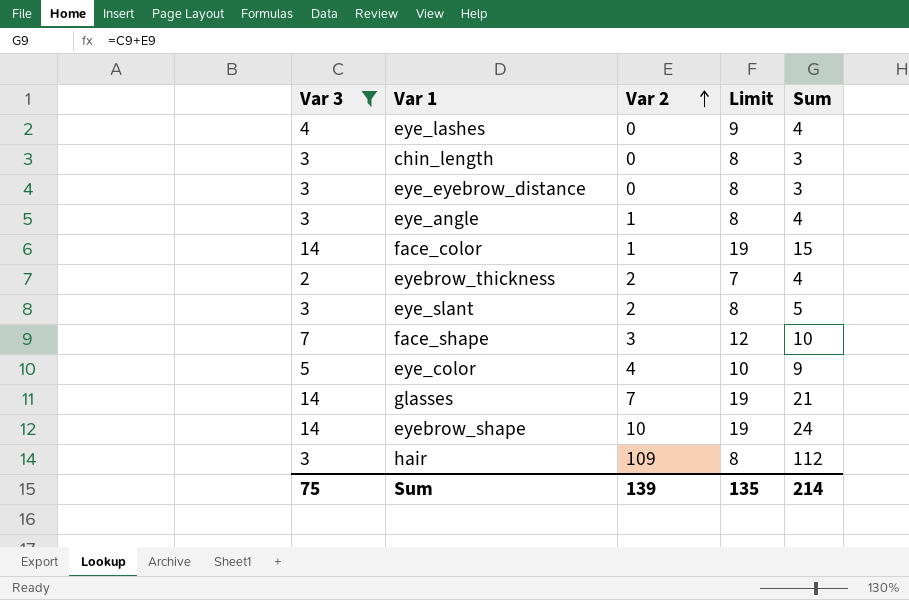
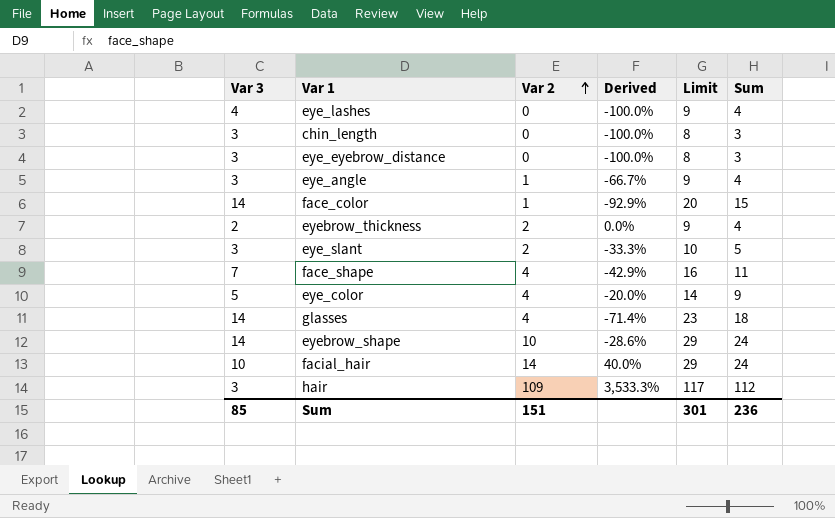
filter: Var 3 != 10 -> none
column Derived | formula: none -> ([Var 2] - [Var 3]) / [Var 3]
column Limit | formula: [Var 3] + 5 -> [Sum] + 5
face_shape | Var 2: 3 -> 4
face_shape | Sum: 10 -> 11
glasses | Var 2: 7 -> 4
glasses | Sum: 21 -> 18
Sum | Var 3: 75 -> 85
Sum | Var 2: 139 -> 151
Sum | Limit: 135 -> 301
Sum | Sum: 214 -> 236

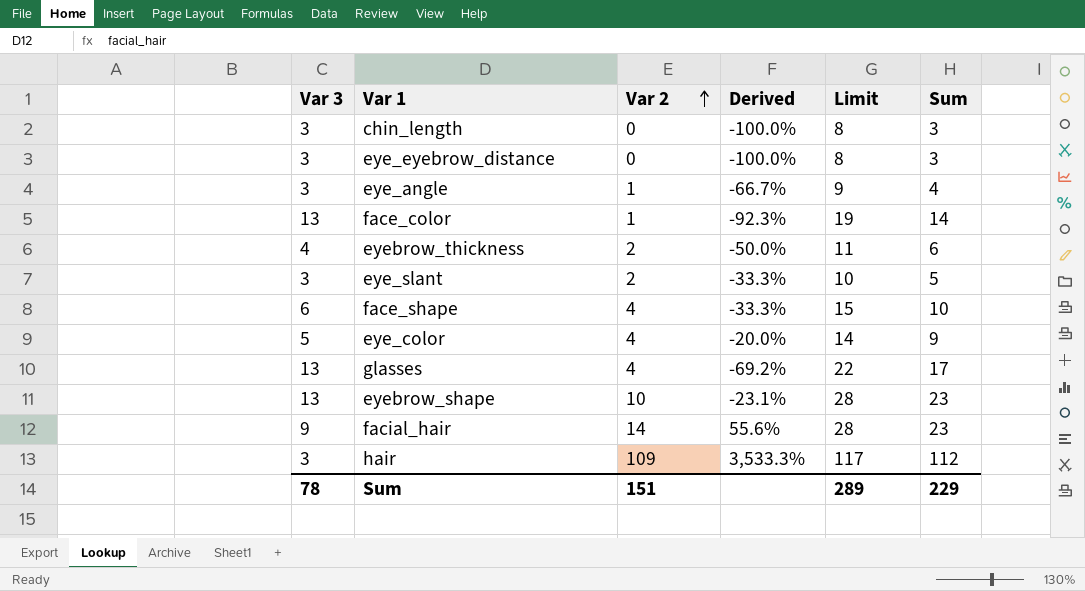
row eye_lashes: 4 | 0 | -100.0% | 9 | 4 -> none
face_color | Var 3: 14 -> 13
face_color | Derived: -92.9% -> -92.3%
face_color | Limit: 20 -> 19
face_color | Sum: 15 -> 14
eyebrow_thickness | Var 3: 2 -> 4
eyebrow_thickness | Derived: 0.0% -> -50.0%
eyebrow_thickness | Limit: 9 -> 11
eyebrow_thickness | Sum: 4 -> 6
face_shape | Var 3: 7 -> 6
face_shape | Derived: -42.9% -> -33.3%
face_shape | Limit: 16 -> 15
face_shape | Sum: 11 -> 10
glasses | Var 3: 14 -> 13
glasses | Derived: -71.4% -> -69.2%
glasses | Limit: 23 -> 22
glasses | Sum: 18 -> 17
eyebrow_shape | Var 3: 14 -> 13
eyebrow_shape | Derived: -28.6% -> -23.1%
eyebrow_shape | Limit: 29 -> 28
eyebrow_shape | Sum: 24 -> 23
facial_hair | Var 3: 10 -> 9
facial_hair | Derived: 40.0% -> 55.6%
facial_hair | Limit: 29 -> 28
facial_hair | Sum: 24 -> 23
Sum | Var 3: 85 -> 78
Sum | Limit: 301 -> 289
Sum | Sum: 236 -> 229

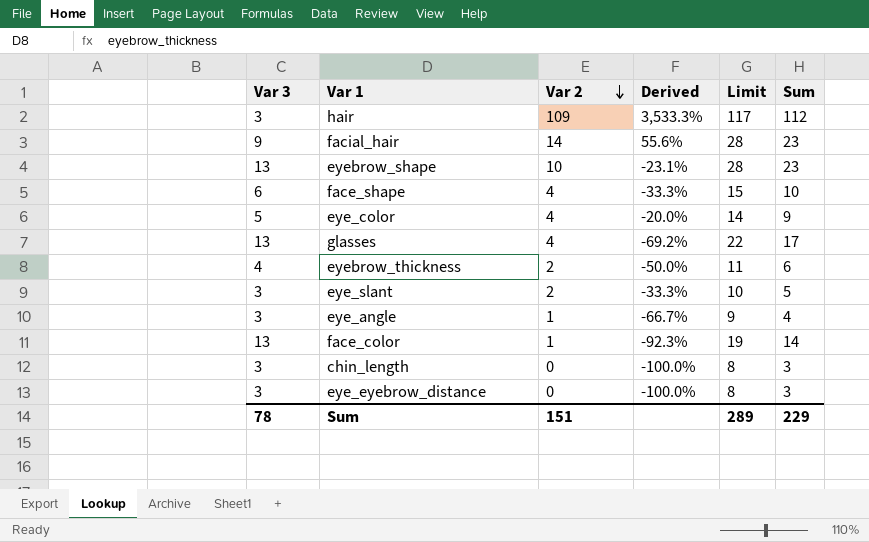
row order: Var 2 ascending -> Var 2 descending

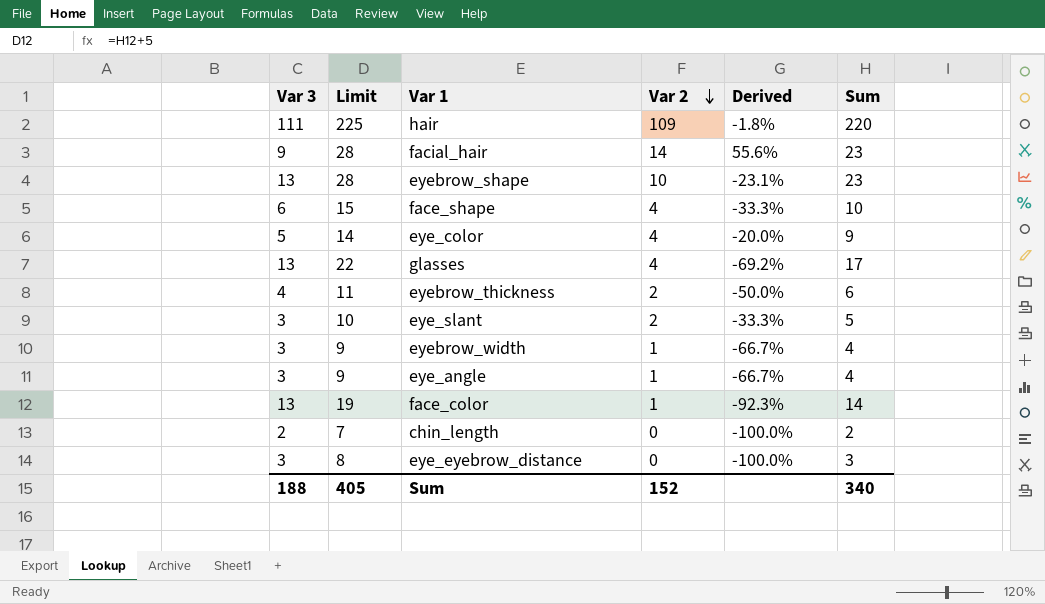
column Limit | position: 5 -> 2
hair | Var 3: 3 -> 111
hair | Limit: 117 -> 225
hair | Derived: 3,533.3% -> -1.8%
hair | Sum: 112 -> 220
row eyebrow_width: none -> 3 | 9 | 1 | -66.7% | 4
chin_length | Var 3: 3 -> 2
chin_length | Limit: 8 -> 7
chin_length | Sum: 3 -> 2
Sum | Var 3: 78 -> 188
Sum | Limit: 289 -> 405
Sum | Var 2: 151 -> 152
Sum | Sum: 229 -> 340

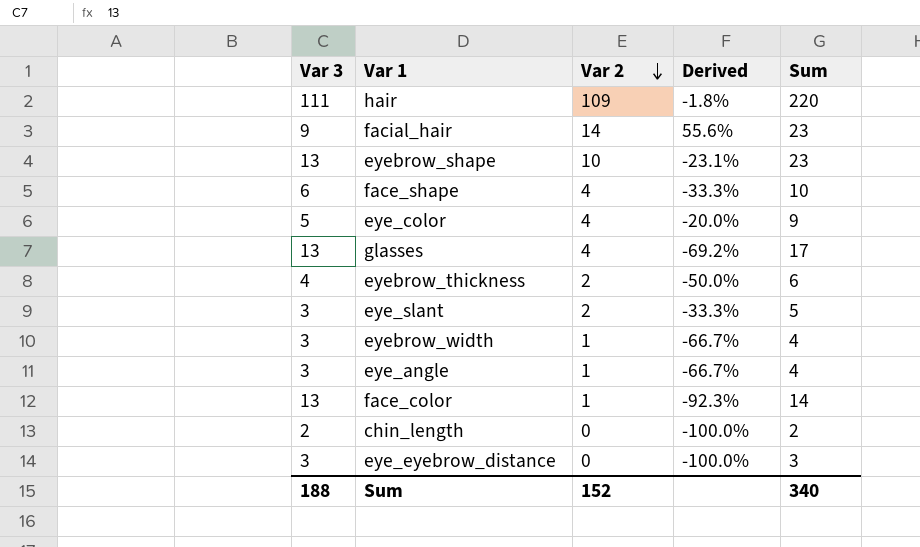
column Limit | formula: [Sum] + 5 -> none

